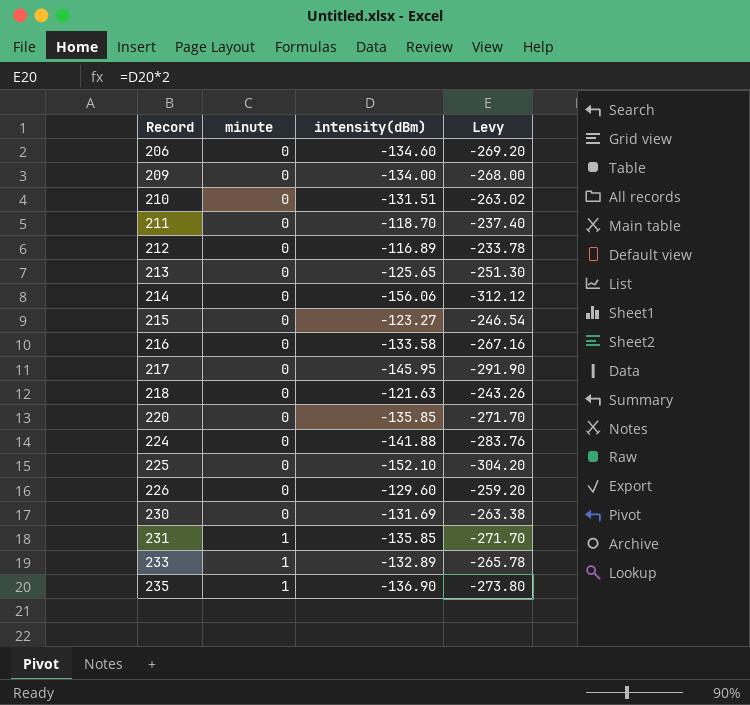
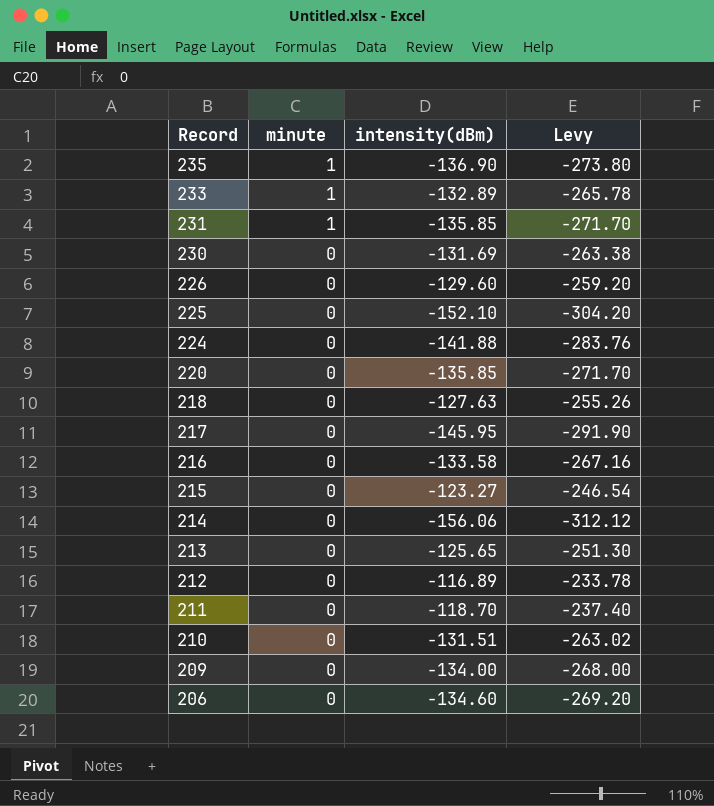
row order: Record ascending -> Record descending
218 | intensity(dBm): -121.63 -> -127.63
218 | Levy: -243.26 -> -255.26

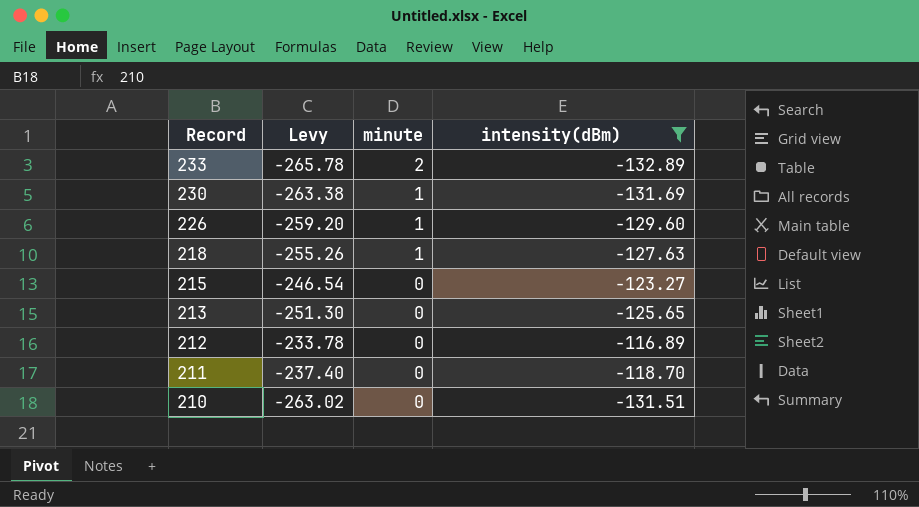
filter: none -> intensity(dBm) >= -132.89
column Levy | position: 4 -> 2
233 | minute: 1 -> 2
230 | minute: 0 -> 1
226 | minute: 0 -> 1
218 | minute: 0 -> 1

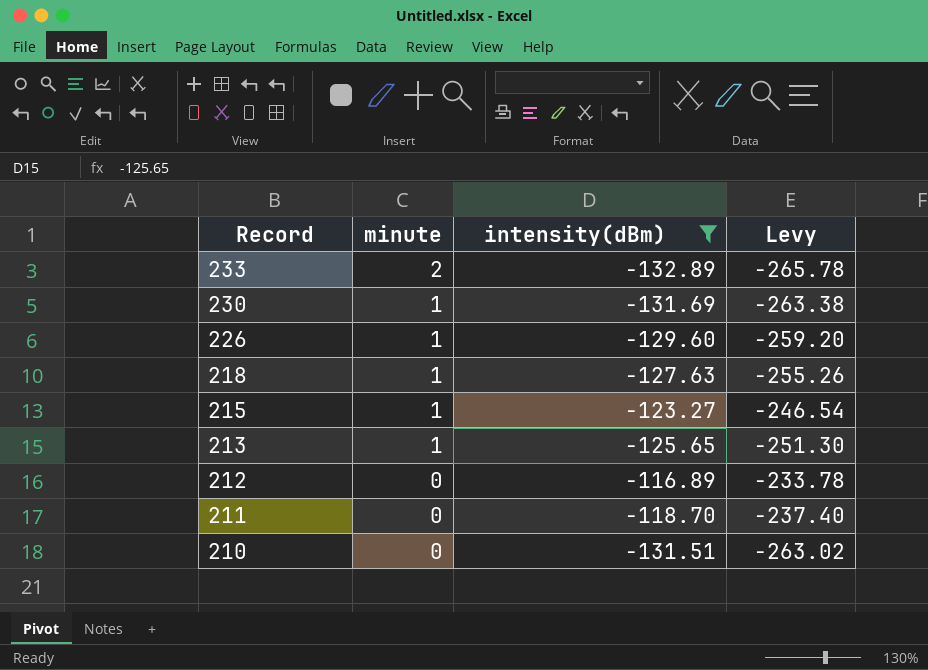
column Levy | position: 2 -> 4
215 | minute: 0 -> 1
213 | minute: 0 -> 1

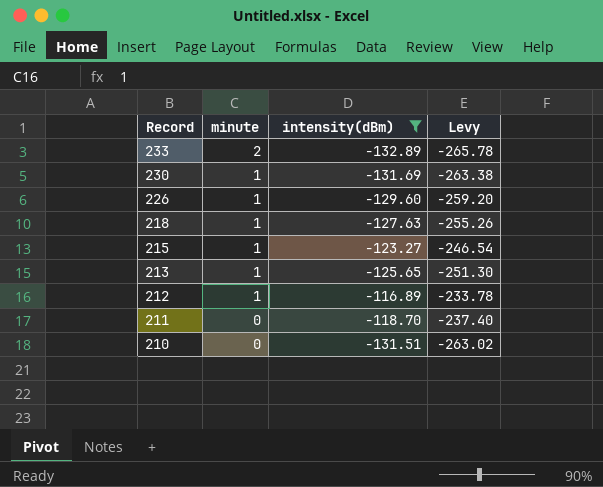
212 | minute: 0 -> 1

